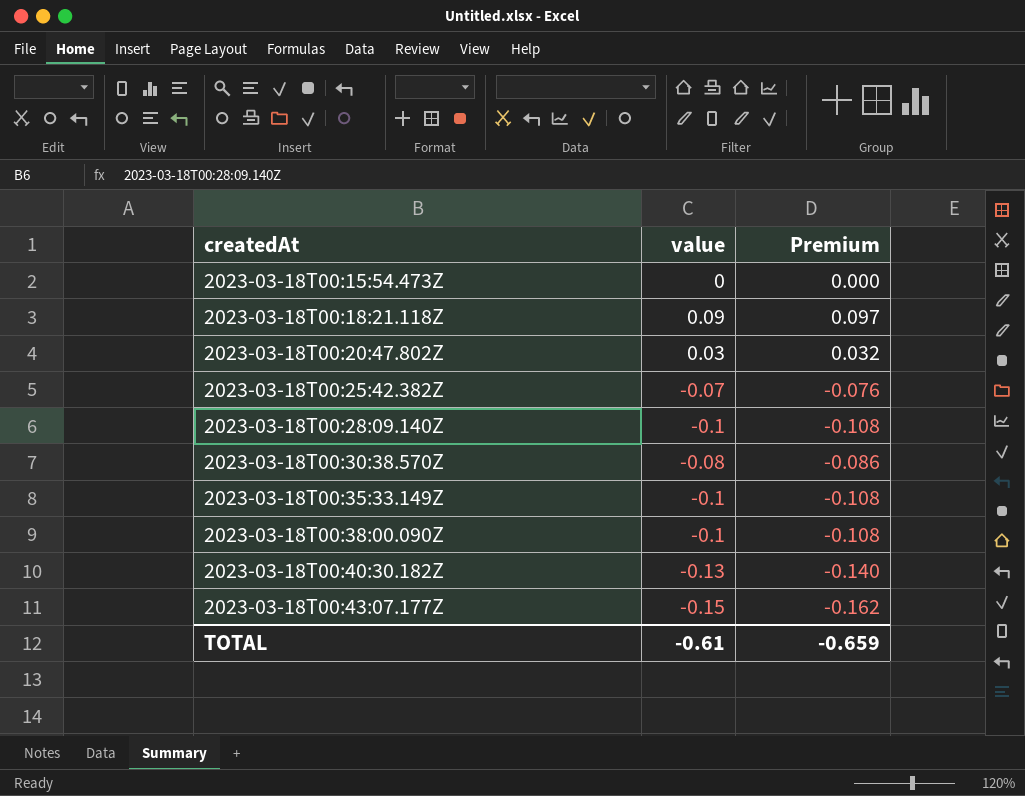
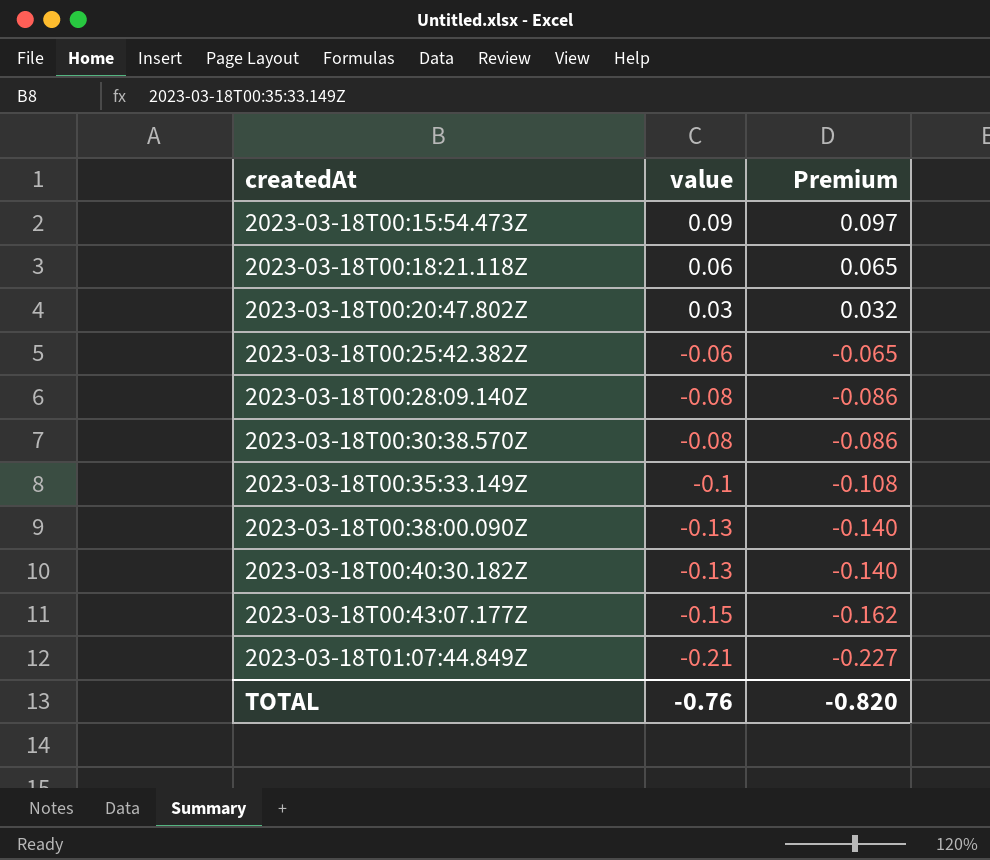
2023-03-18T00:15:54.473Z | value: 0 -> 0.09
2023-03-18T00:15:54.473Z | Premium: 0.000 -> 0.097
2023-03-18T00:18:21.118Z | value: 0.09 -> 0.06
2023-03-18T00:18:21.118Z | Premium: 0.097 -> 0.065
2023-03-18T00:25:42.382Z | value: -0.07 -> -0.06
2023-03-18T00:25:42.382Z | Premium: -0.076 -> -0.065
2023-03-18T00:28:09.140Z | value: -0.1 -> -0.08
2023-03-18T00:28:09.140Z | Premium: -0.108 -> -0.086
2023-03-18T00:38:00.090Z | value: -0.1 -> -0.13
2023-03-18T00:38:00.090Z | Premium: -0.108 -> -0.140
row 2023-03-18T01:07:44.849Z: none -> -0.21 | -0.227
TOTAL | value: -0.61 -> -0.76
TOTAL | Premium: -0.659 -> -0.820

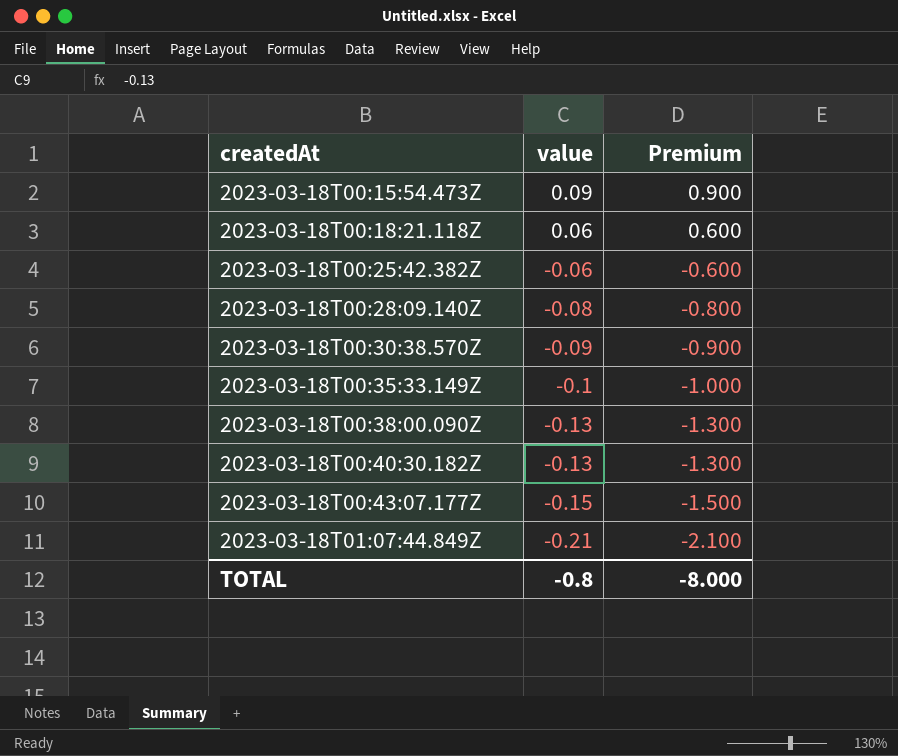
column Premium | formula: [value] * 1.08 -> [value] * 10
row 2023-03-18T00:20:47.802Z: 0.03 | 0.032 -> none
2023-03-18T00:30:38.570Z | value: -0.08 -> -0.09
TOTAL | value: -0.76 -> -0.8
TOTAL | Premium: -0.820 -> -8.000

